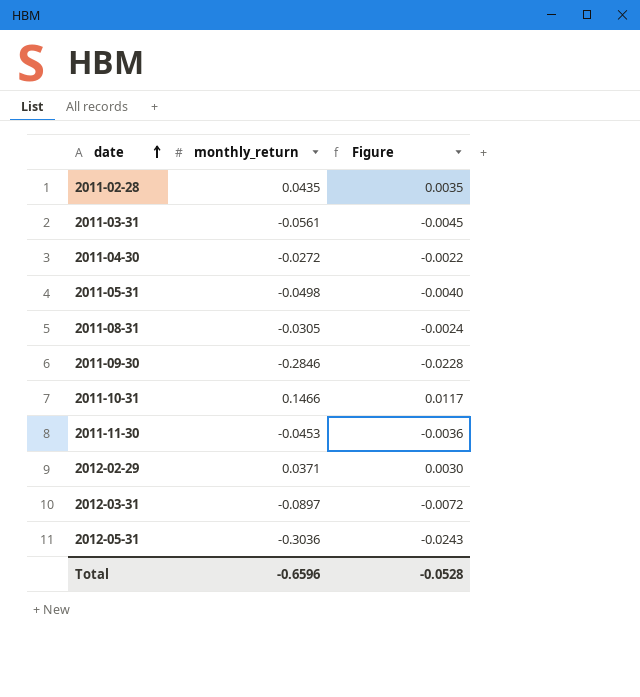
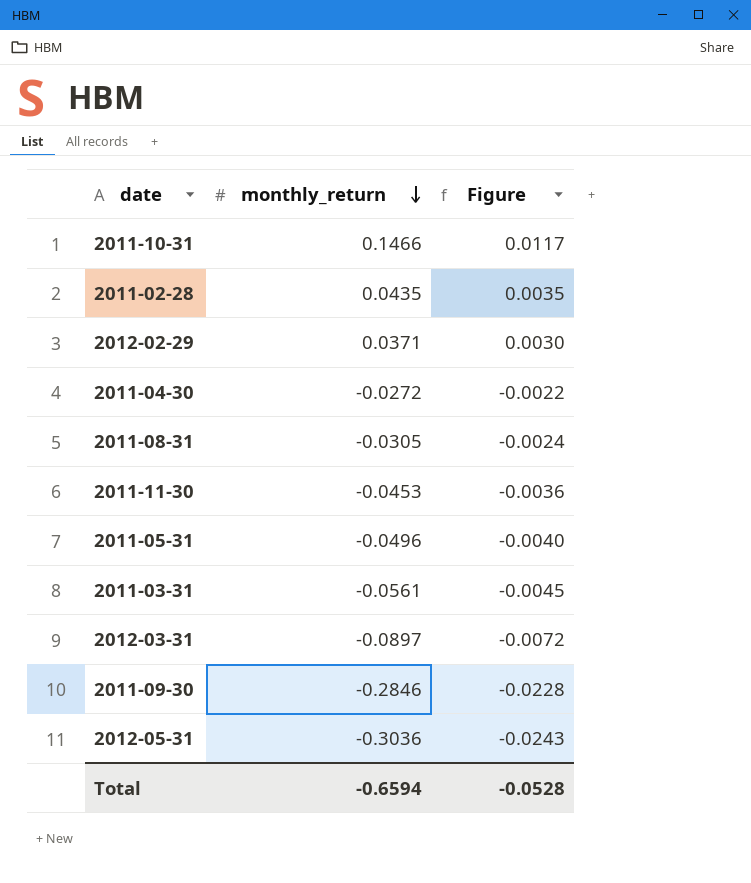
row order: date ascending -> monthly_return descending
2011-05-31 | monthly_return: -0.0498 -> -0.0496
Total | monthly_return: -0.6596 -> -0.6594

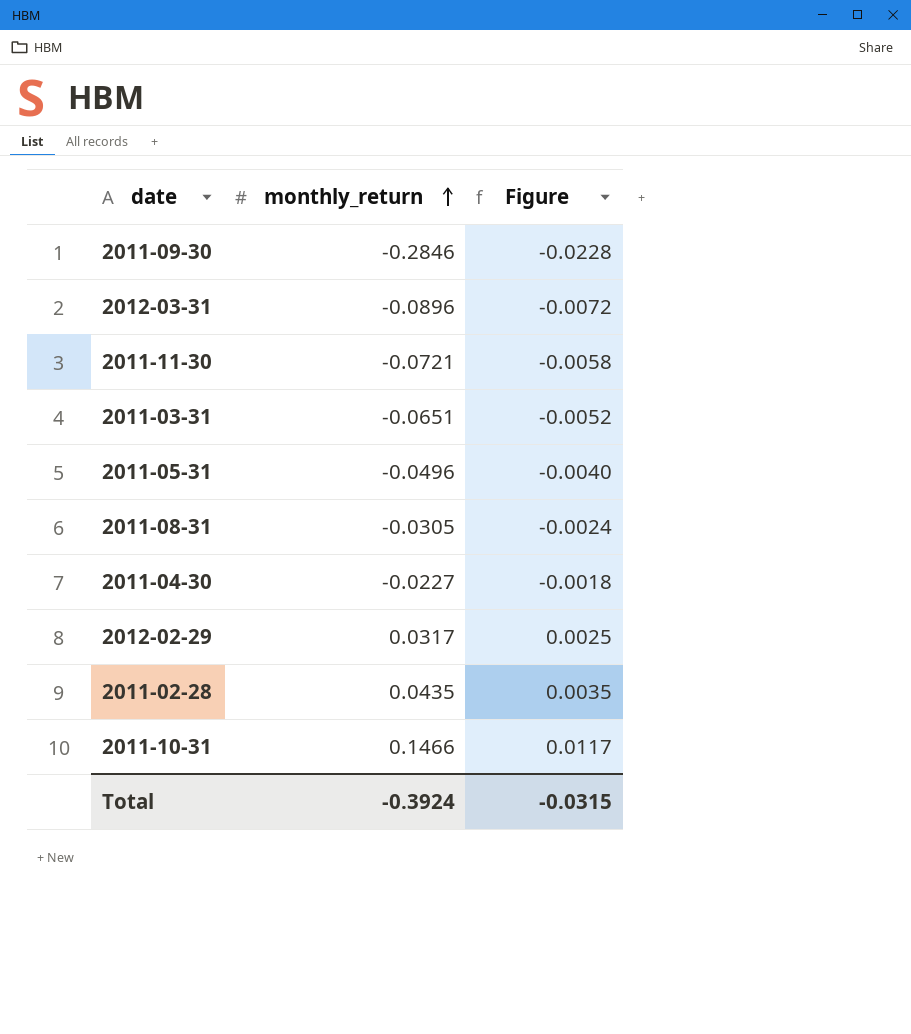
row order: monthly_return descending -> monthly_return ascending
row 2012-05-31: -0.3036 | -0.0243 -> none
2012-03-31 | monthly_return: -0.0897 -> -0.0896
2011-11-30 | monthly_return: -0.0453 -> -0.0721
2011-11-30 | Figure: -0.0036 -> -0.0058
2011-03-31 | monthly_return: -0.0561 -> -0.0651
2011-03-31 | Figure: -0.0045 -> -0.0052
2011-04-30 | monthly_return: -0.0272 -> -0.0227
2011-04-30 | Figure: -0.0022 -> -0.0018
2012-02-29 | monthly_return: 0.0371 -> 0.0317
2012-02-29 | Figure: 0.0030 -> 0.0025
Total | monthly_return: -0.6594 -> -0.3924
Total | Figure: -0.0528 -> -0.0315

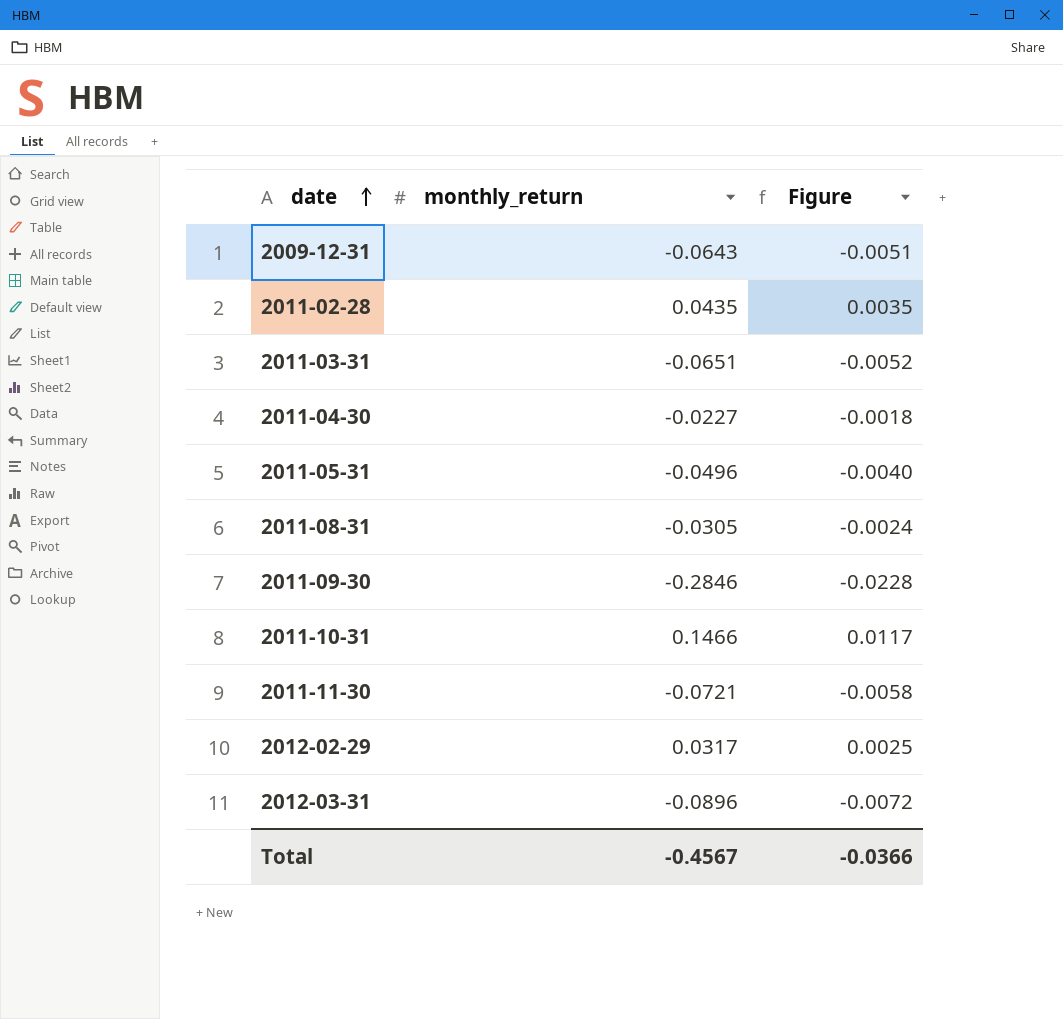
row order: monthly_return ascending -> date ascending
row 2009-12-31: none -> -0.0643 | -0.0051
Total | monthly_return: -0.3924 -> -0.4567
Total | Figure: -0.0315 -> -0.0366

